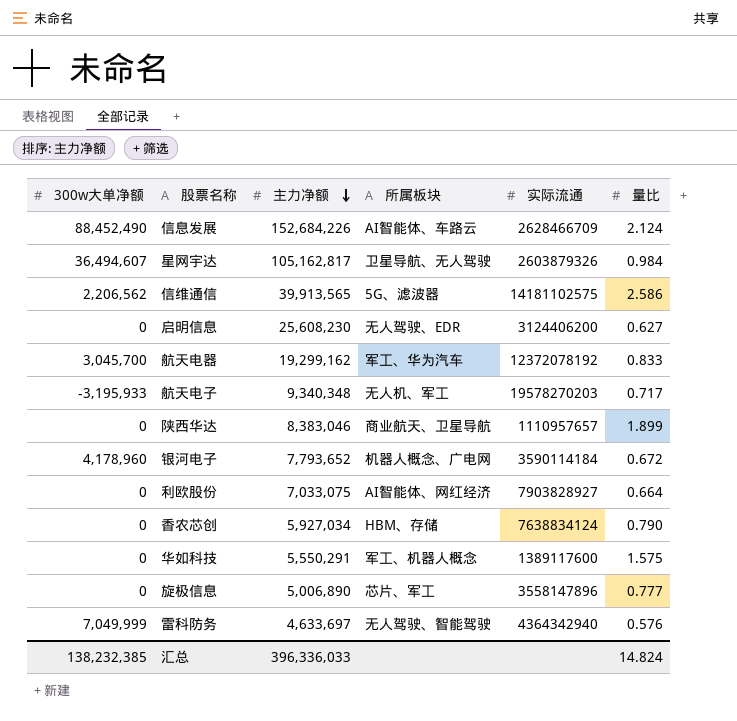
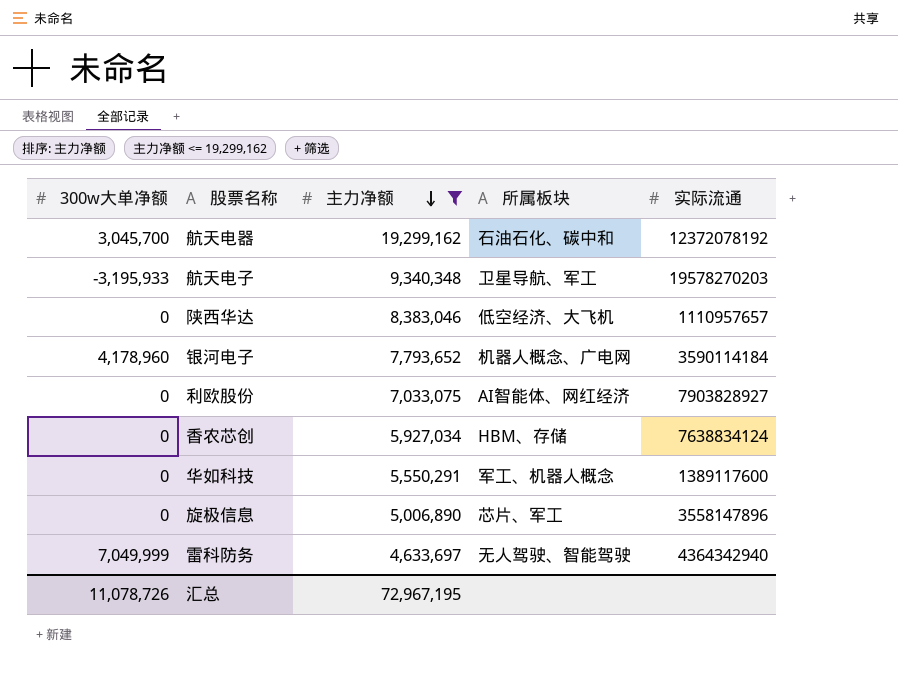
filter: none -> 主力净额 <= 19,299,162
column 量比 | position: 6 -> none
航天电器 | 所属板块: 军工、华为汽车 -> 石油石化、碳中和
航天电子 | 所属板块: 无人机、军工 -> 卫星导航、军工
陕西华达 | 所属板块: 商业航天、卫星导航 -> 低空经济、大飞机
汇总 | 300w大单净额: 138,232,385 -> 11,078,726
汇总 | 主力净额: 396,336,033 -> 72,967,195

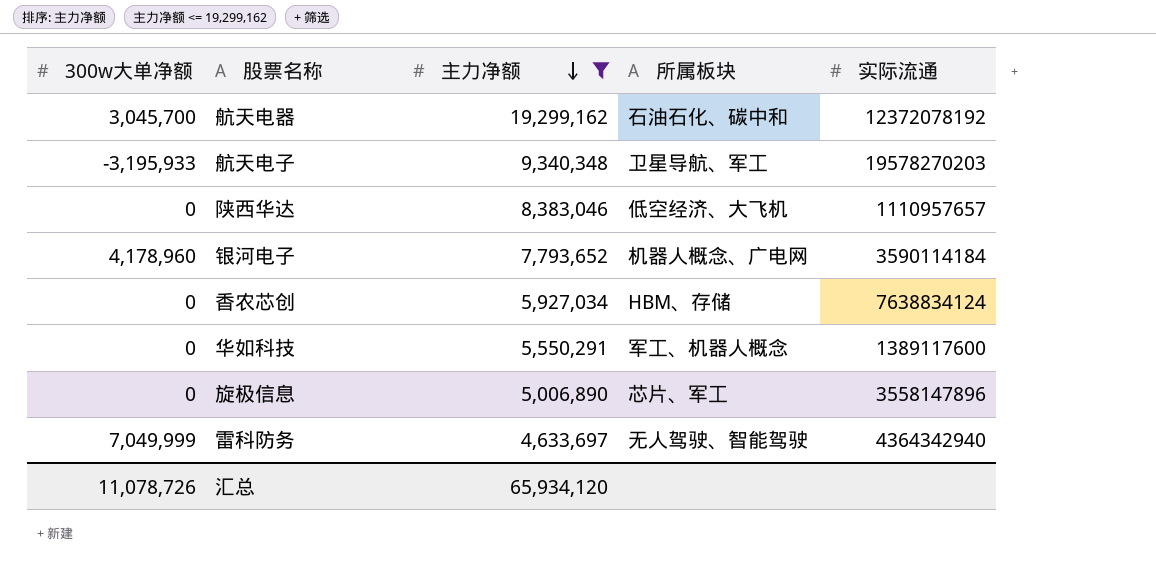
row 利欧股份: 0 | 7,033,075 | AI智能体、网红经济 | 7903828927 -> none
汇总 | 主力净额: 72,967,195 -> 65,934,120

